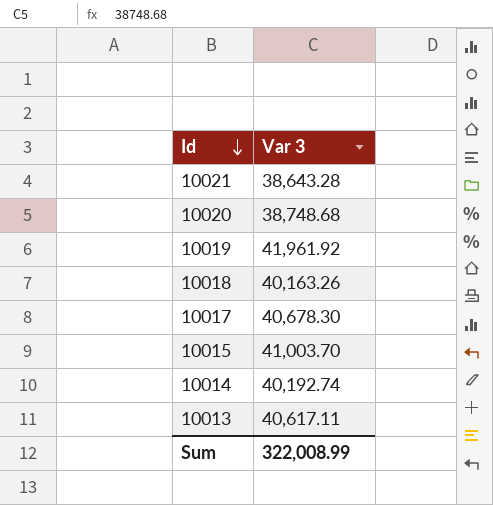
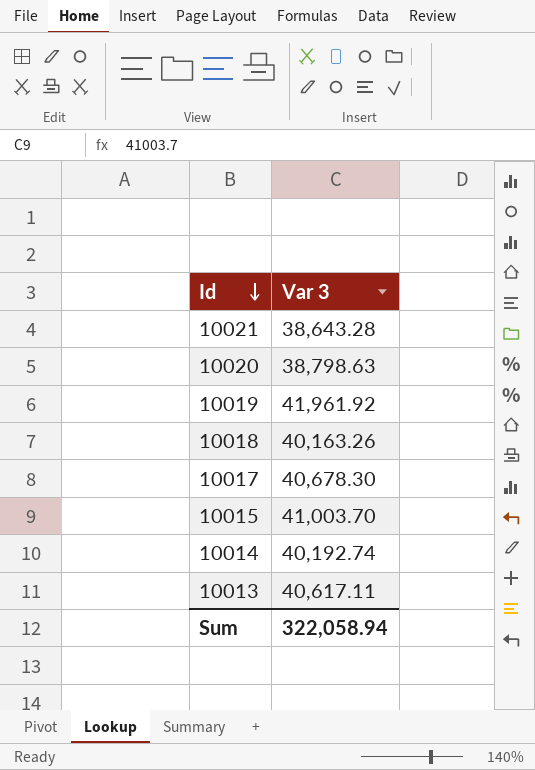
10020 | Var 3: 38,748.68 -> 38,798.63
Sum | Var 3: 322,008.99 -> 322,058.94

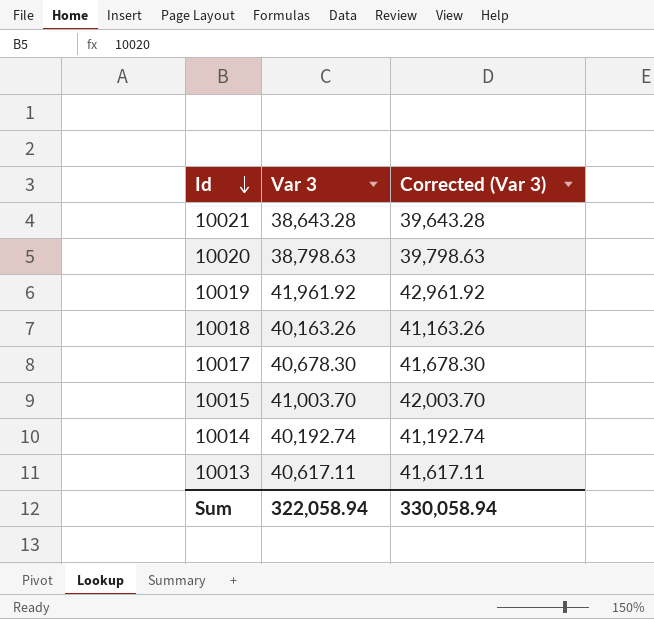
column Corrected (Var 3) | formula: none -> [Var 3] + 1000

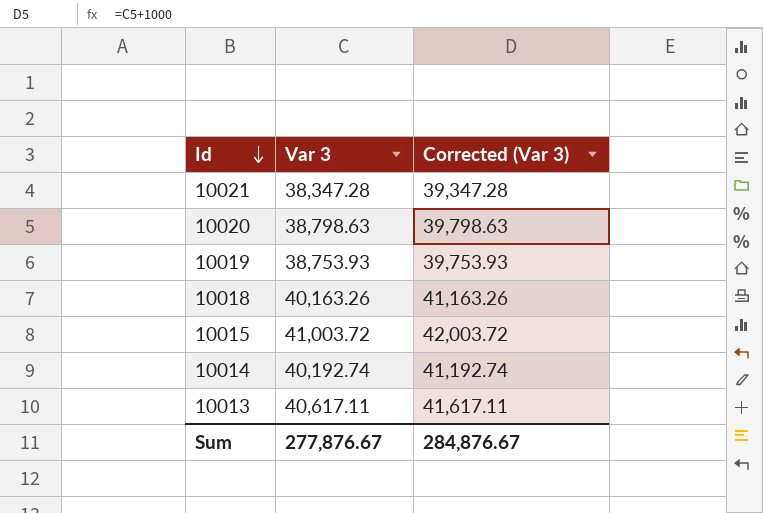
row 10017: 40,678.30 | 41,678.30 -> none
10021 | Var 3: 38,643.28 -> 38,347.28
10021 | Corrected (Var 3): 39,643.28 -> 39,347.28
10019 | Var 3: 41,961.92 -> 38,753.93
10019 | Corrected (Var 3): 42,961.92 -> 39,753.93
10015 | Var 3: 41,003.70 -> 41,003.72
10015 | Corrected (Var 3): 42,003.70 -> 42,003.72
Sum | Var 3: 322,058.94 -> 277,876.67
Sum | Corrected (Var 3): 330,058.94 -> 284,876.67

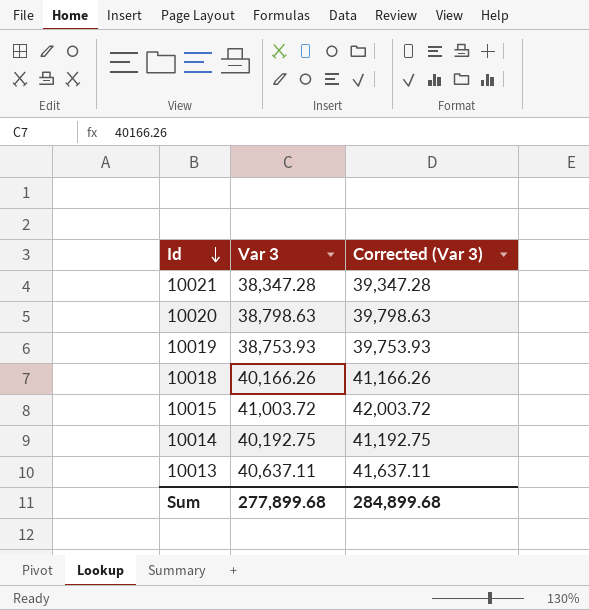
10018 | Var 3: 40,163.26 -> 40,166.26
10018 | Corrected (Var 3): 41,163.26 -> 41,166.26
10014 | Var 3: 40,192.74 -> 40,192.75
10014 | Corrected (Var 3): 41,192.74 -> 41,192.75
10013 | Var 3: 40,617.11 -> 40,637.11
10013 | Corrected (Var 3): 41,617.11 -> 41,637.11
Sum | Var 3: 277,876.67 -> 277,899.68
Sum | Corrected (Var 3): 284,876.67 -> 284,899.68

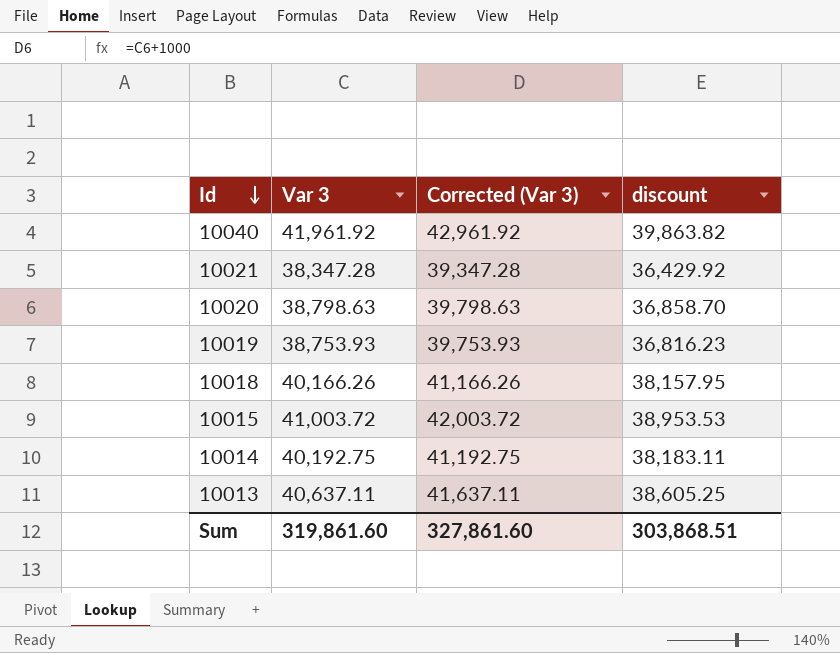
column discount | formula: none -> [Var 3] * 0.95
row 10040: none -> 41,961.92 | 42,961.92 | 39,863.82
Sum | Var 3: 277,899.68 -> 319,861.60
Sum | Corrected (Var 3): 284,899.68 -> 327,861.60

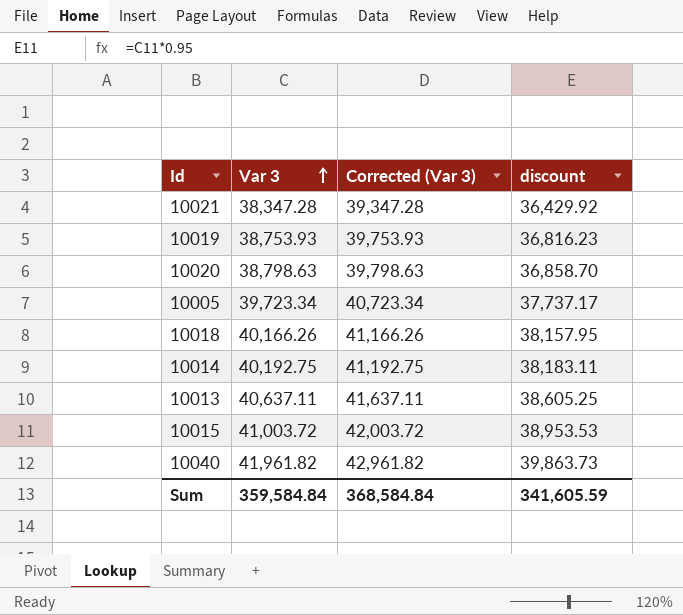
row order: Id descending -> Var 3 ascending
row 10005: none -> 39,723.34 | 40,723.34 | 37,737.17
10040 | Var 3: 41,961.92 -> 41,961.82
10040 | Corrected (Var 3): 42,961.92 -> 42,961.82
10040 | discount: 39,863.82 -> 39,863.73
Sum | Var 3: 319,861.60 -> 359,584.84
Sum | Corrected (Var 3): 327,861.60 -> 368,584.84
Sum | discount: 303,868.51 -> 341,605.59

